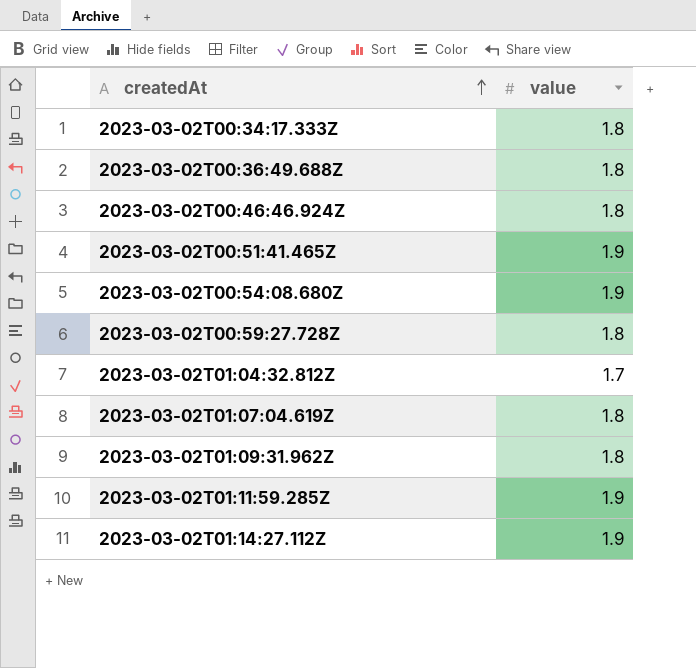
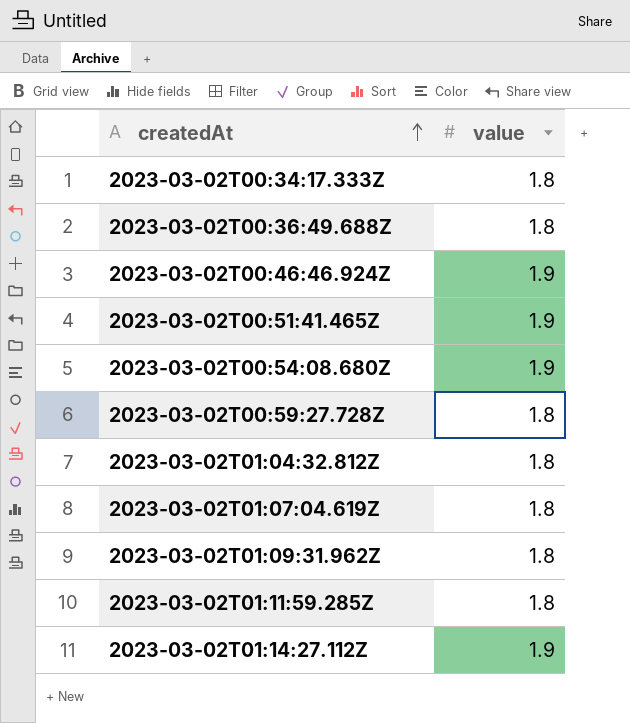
2023-03-02T00:46:46.924Z | value: 1.8 -> 1.9
2023-03-02T01:04:32.812Z | value: 1.7 -> 1.8
2023-03-02T01:11:59.285Z | value: 1.9 -> 1.8

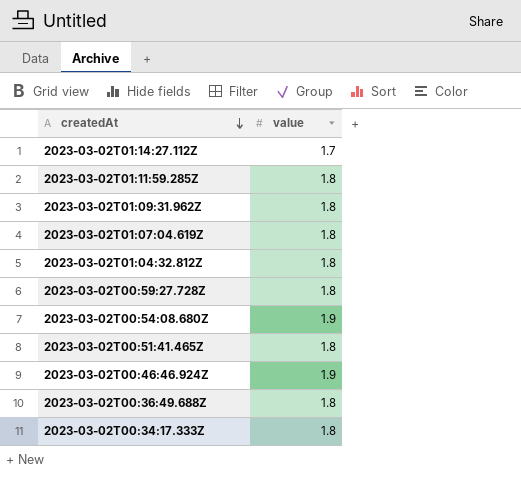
row order: createdAt ascending -> createdAt descending
2023-03-02T01:14:27.112Z | value: 1.9 -> 1.7
2023-03-02T00:51:41.465Z | value: 1.9 -> 1.8

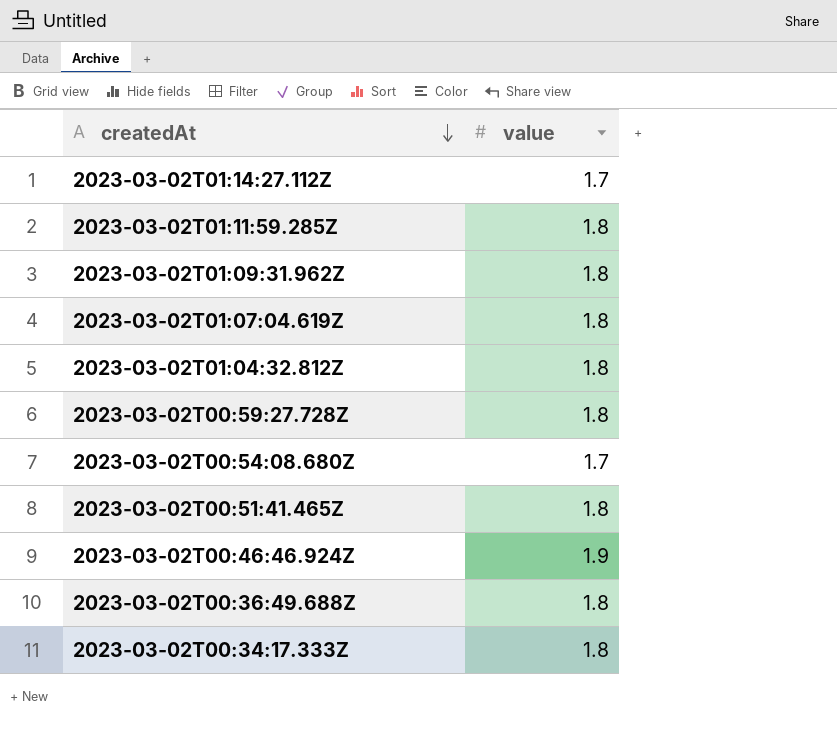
2023-03-02T00:54:08.680Z | value: 1.9 -> 1.7

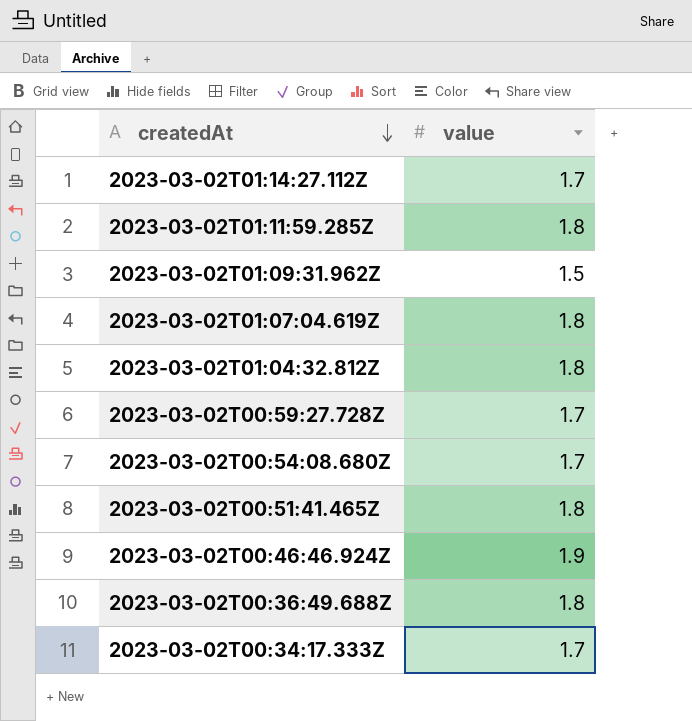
2023-03-02T01:09:31.962Z | value: 1.8 -> 1.5
2023-03-02T00:59:27.728Z | value: 1.8 -> 1.7
2023-03-02T00:34:17.333Z | value: 1.8 -> 1.7

